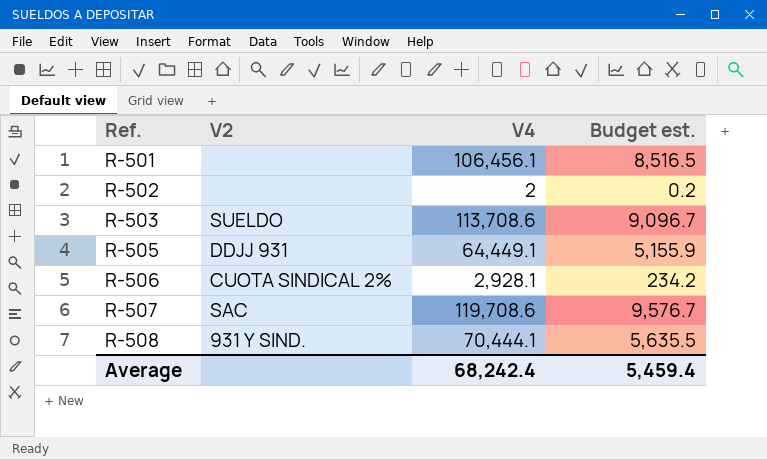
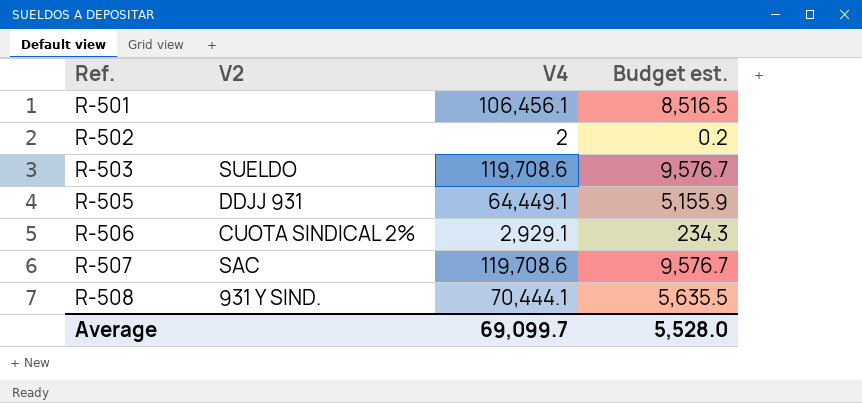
R-503 | V4: 113,708.6 -> 119,708.6
R-503 | Budget est.: 9,096.7 -> 9,576.7
R-506 | V4: 2,928.1 -> 2,929.1
R-506 | Budget est.: 234.2 -> 234.3
Average | V4: 68,242.4 -> 69,099.7
Average | Budget est.: 5,459.4 -> 5,528.0

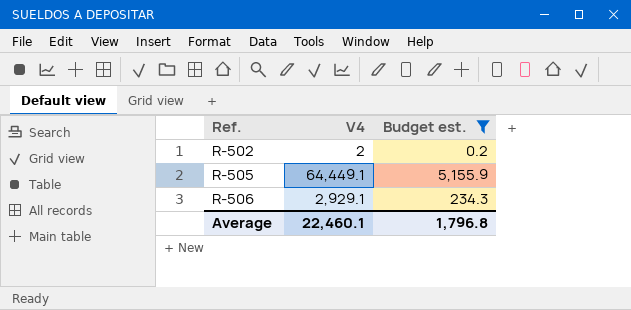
filter: none -> Budget est. <= 5,155.9
column V2 | position: 2 -> none
Average | V4: 69,099.7 -> 22,460.1
Average | Budget est.: 5,528.0 -> 1,796.8

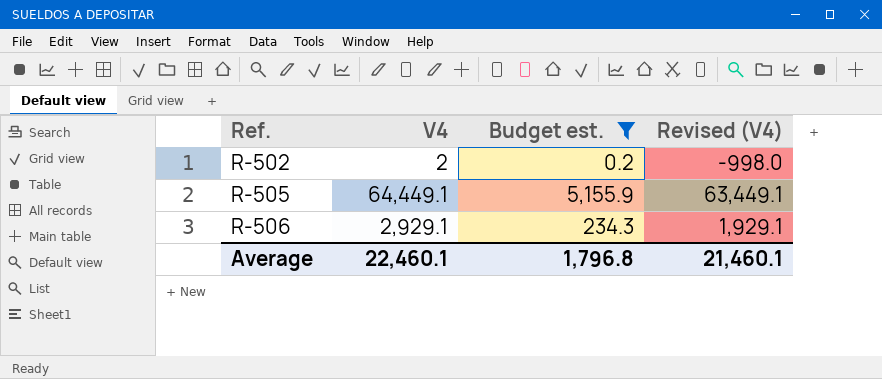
column Revised (V4) | formula: none -> [V4] - 1000

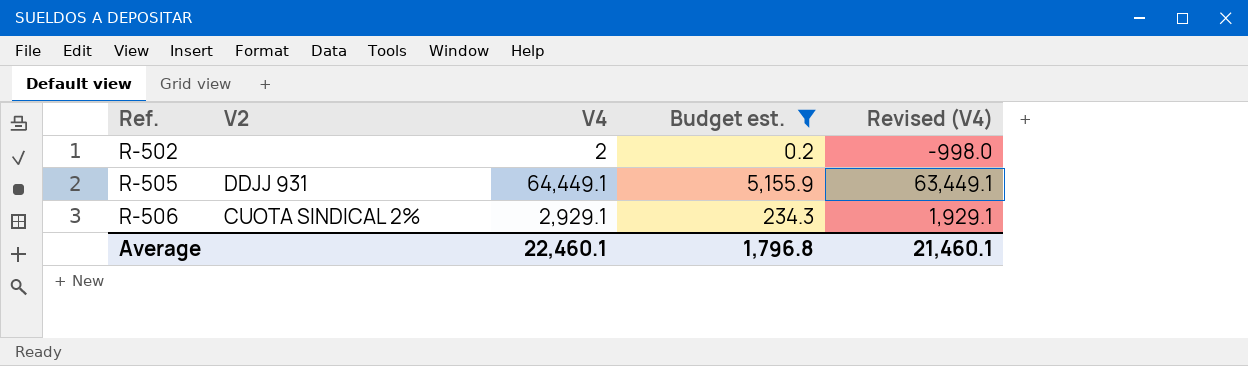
column V2 | position: none -> 2

